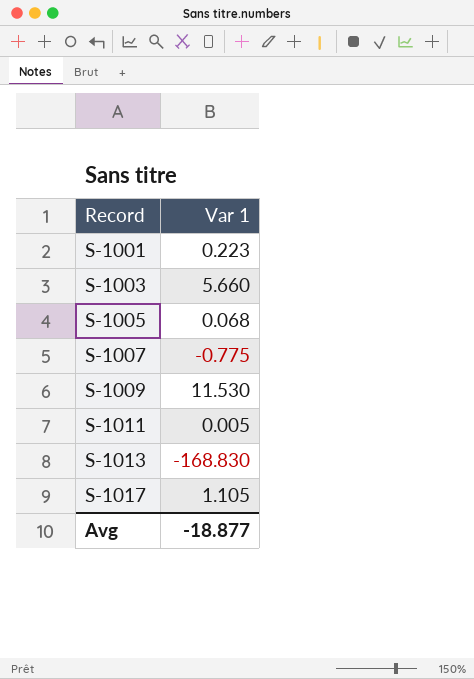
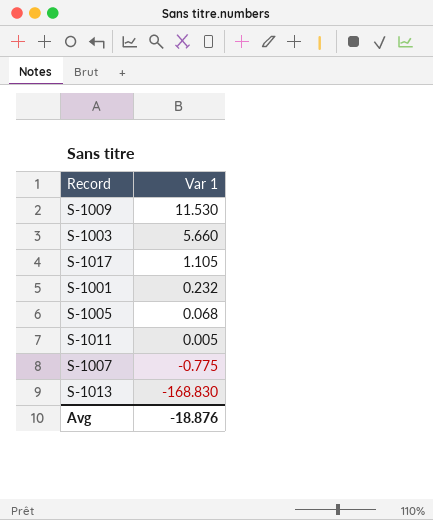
row order: Record ascending -> Var 1 descending
S-1001 | Var 1: 0.223 -> 0.232
Avg | Var 1: -18.877 -> -18.876

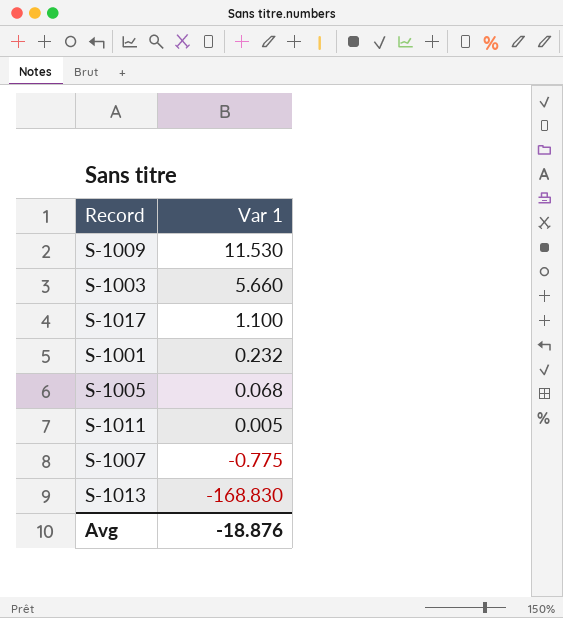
S-1017 | Var 1: 1.105 -> 1.100

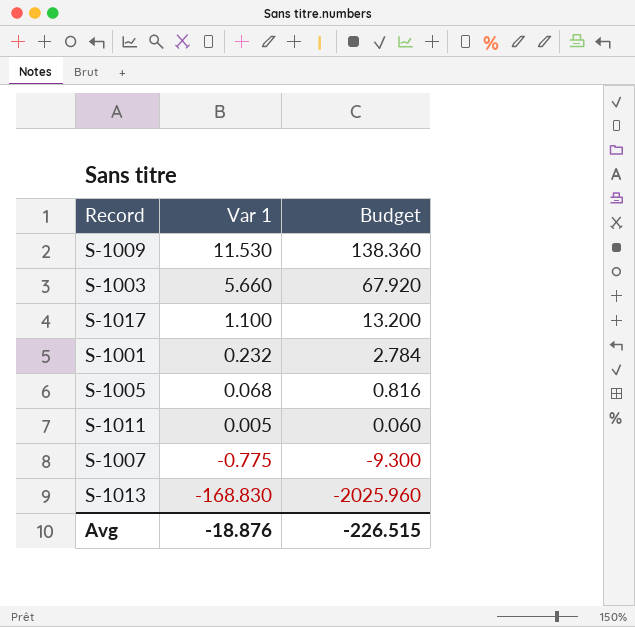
column Budget | formula: none -> [Var 1] * 12

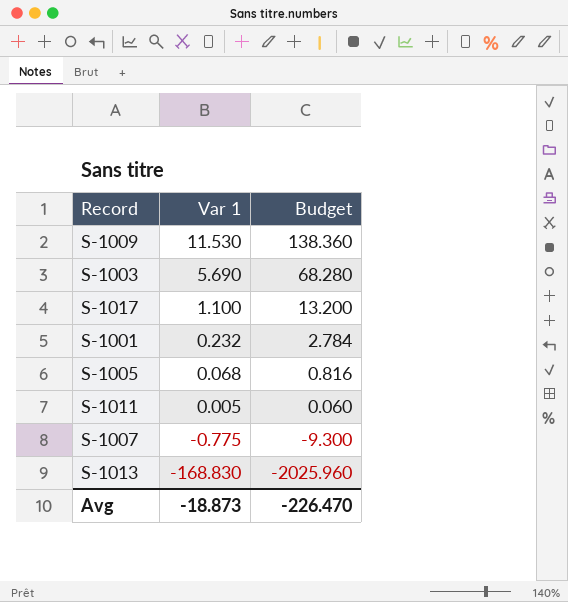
S-1003 | Var 1: 5.660 -> 5.690
S-1003 | Budget: 67.920 -> 68.280
Avg | Var 1: -18.876 -> -18.873
Avg | Budget: -226.515 -> -226.470

